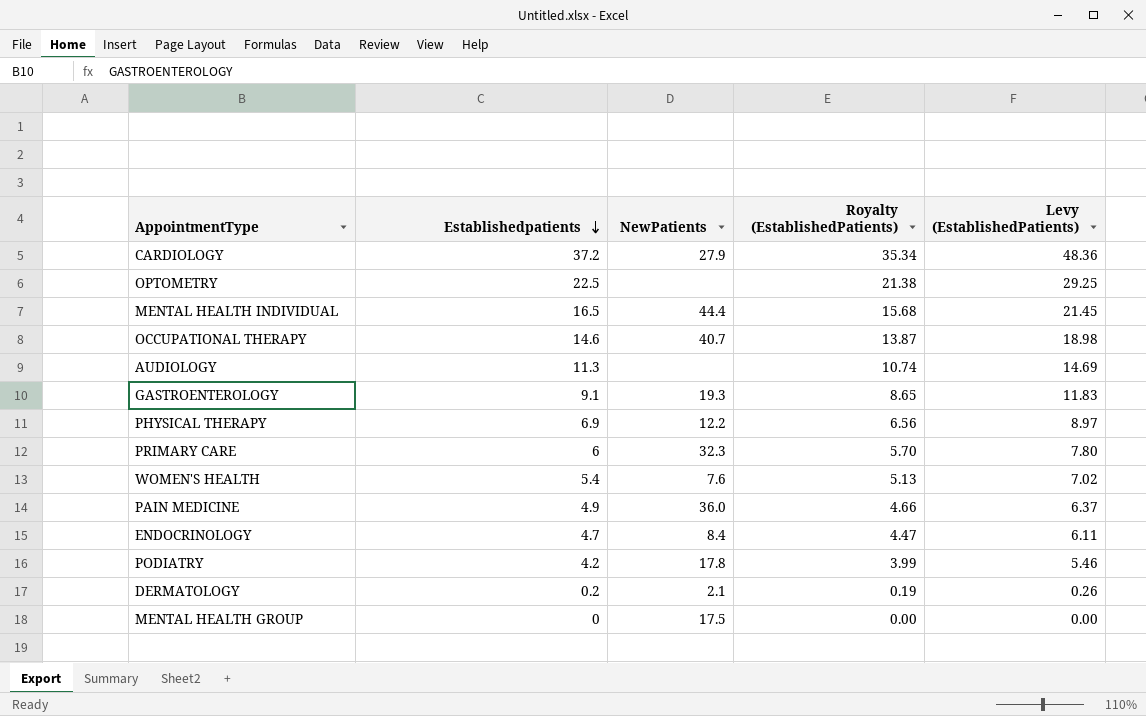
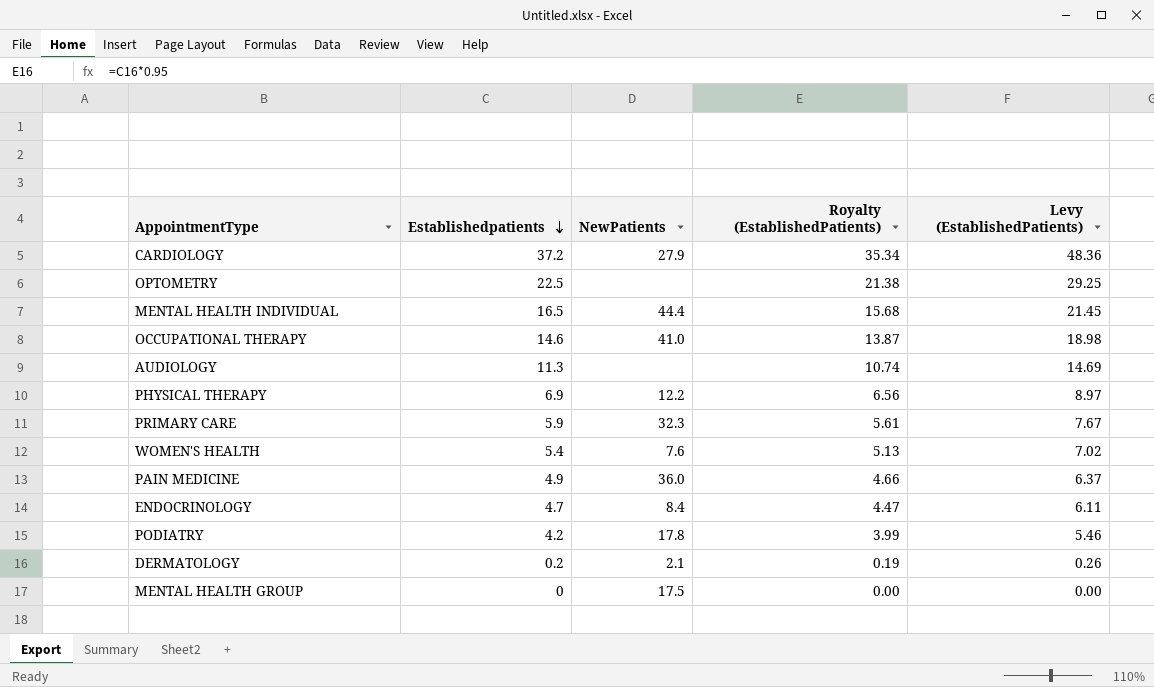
row GASTROENTEROLOGY: 9.1 | 19.3 | 8.65 | 11.83 -> none
OCCUPATIONAL THERAPY | NewPatients: 40.7 -> 41.0
PRIMARY CARE | Establishedpatients: 6 -> 5.9
PRIMARY CARE | Royalty (EstablishedPatients): 5.70 -> 5.61
PRIMARY CARE | Levy (EstablishedPatients): 7.80 -> 7.67

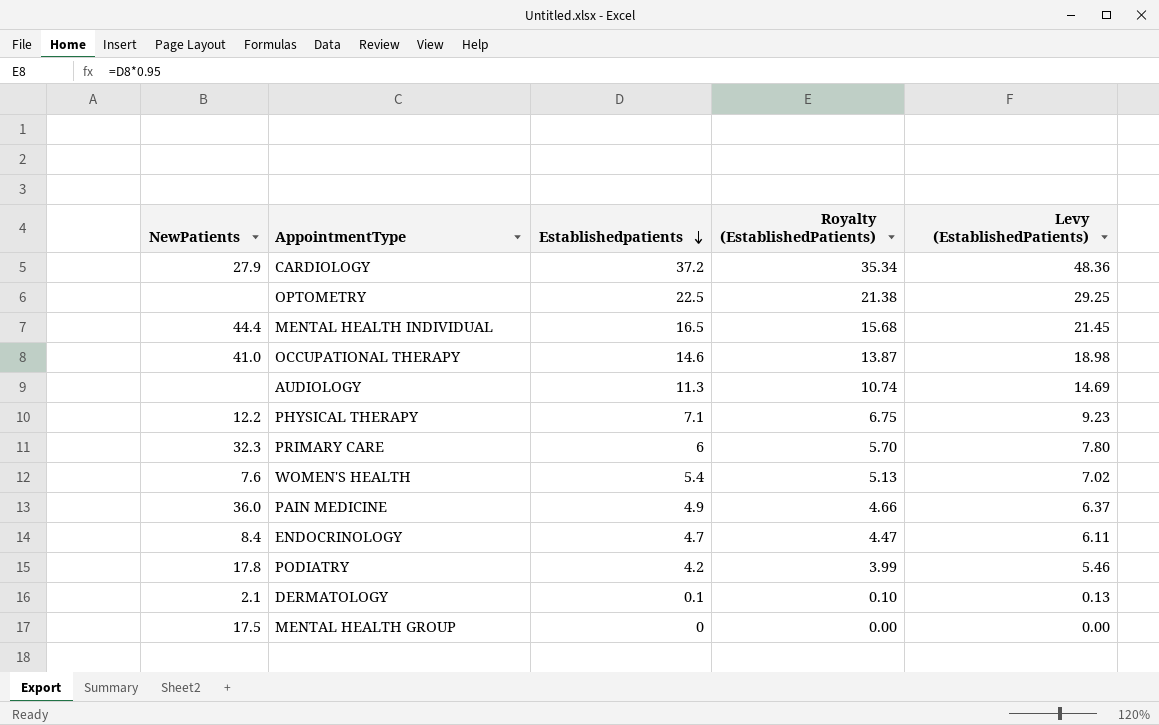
column NewPatients | position: 3 -> 1
PHYSICAL THERAPY | Establishedpatients: 6.9 -> 7.1
PHYSICAL THERAPY | Royalty (EstablishedPatients): 6.56 -> 6.75
PHYSICAL THERAPY | Levy (EstablishedPatients): 8.97 -> 9.23
PRIMARY CARE | Establishedpatients: 5.9 -> 6
PRIMARY CARE | Royalty (EstablishedPatients): 5.61 -> 5.70
PRIMARY CARE | Levy (EstablishedPatients): 7.67 -> 7.80
DERMATOLOGY | Establishedpatients: 0.2 -> 0.1
DERMATOLOGY | Royalty (EstablishedPatients): 0.19 -> 0.10
DERMATOLOGY | Levy (EstablishedPatients): 0.26 -> 0.13

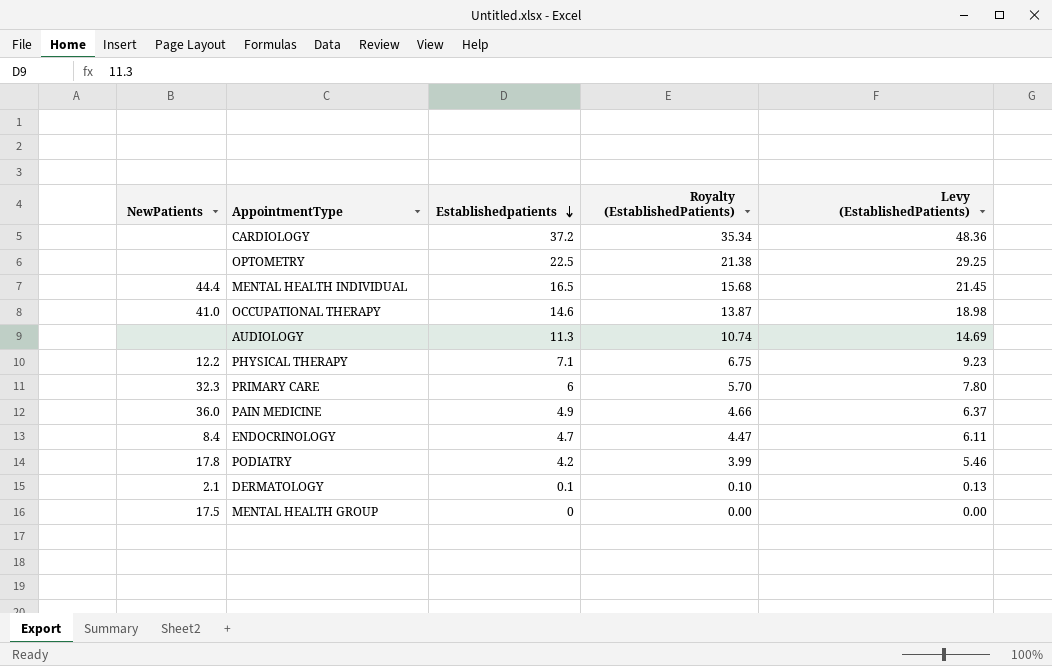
row WOMEN'S HEALTH: 7.6 | 5.4 | 5.13 | 7.02 -> none
CARDIOLOGY | NewPatients: 27.9 -> none

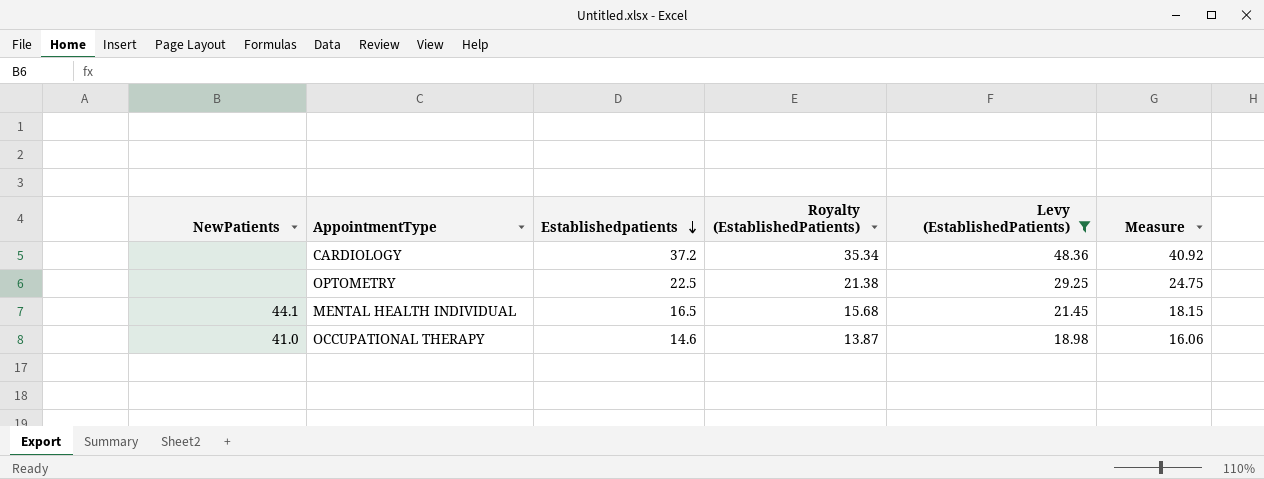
filter: none -> Levy (EstablishedPatients) >= 18.98
column Measure | formula: none -> [Establishedpatients] * 1.1
MENTAL HEALTH INDIVIDUAL | NewPatients: 44.4 -> 44.1

